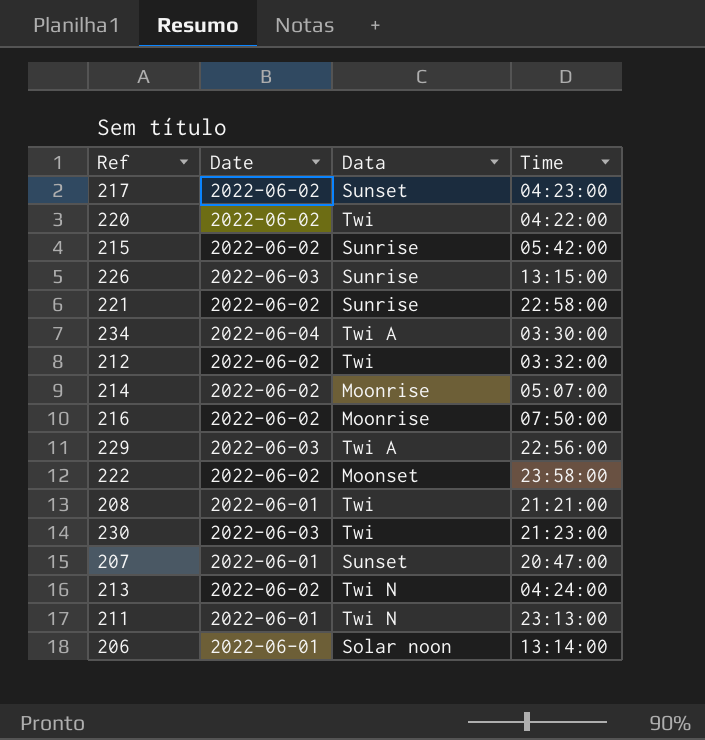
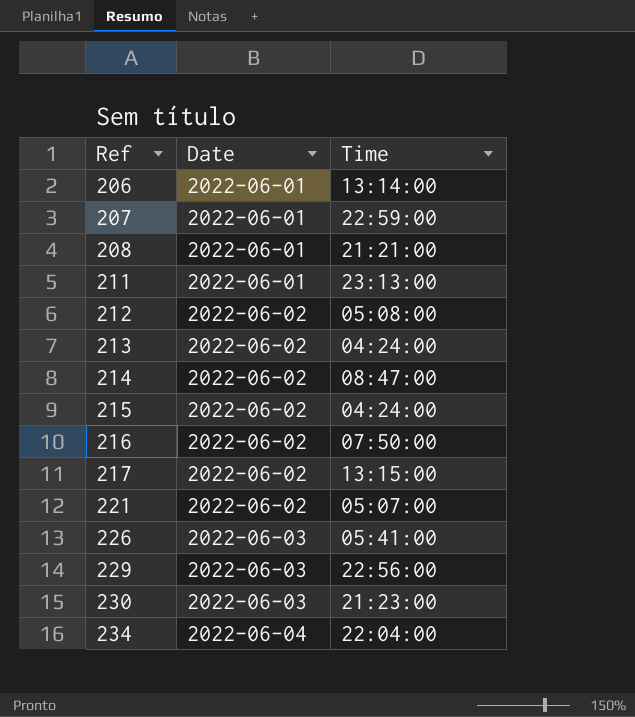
row order: none -> Ref ascending
column Data | position: 3 -> none
row 220: 2022-06-02 | Twi | 04:22:00 -> none
row 222: 2022-06-02 | Moonset | 23:58:00 -> none
207 | Time: 20:47:00 -> 22:59:00
212 | Time: 03:32:00 -> 05:08:00
214 | Time: 05:07:00 -> 08:47:00
215 | Time: 05:42:00 -> 04:24:00
217 | Time: 04:23:00 -> 13:15:00
221 | Time: 22:58:00 -> 05:07:00
226 | Time: 13:15:00 -> 05:41:00
234 | Time: 03:30:00 -> 22:04:00

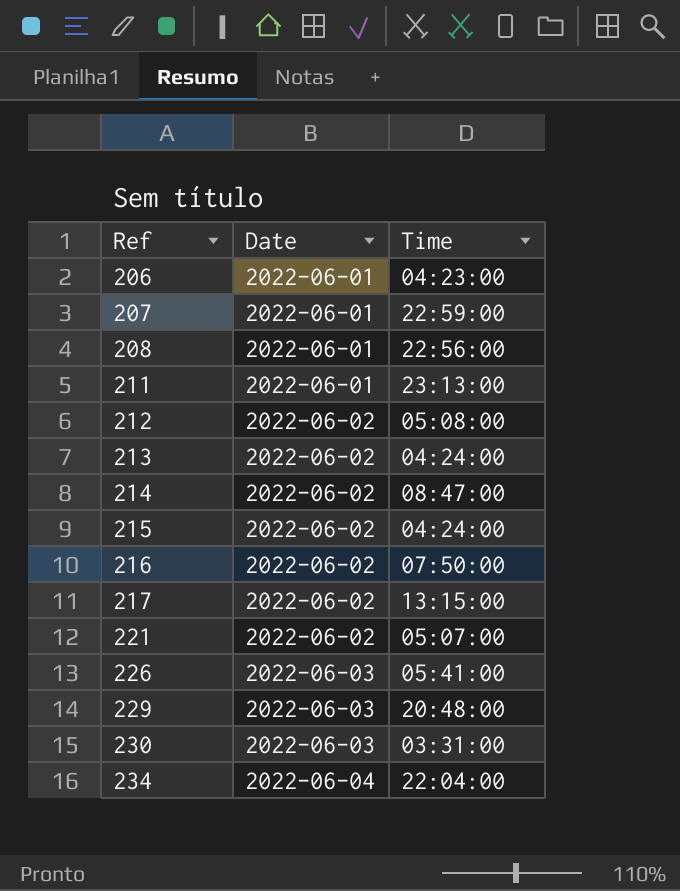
206 | Time: 13:14:00 -> 04:23:00
208 | Time: 21:21:00 -> 22:56:00
229 | Time: 22:56:00 -> 20:48:00
230 | Time: 21:23:00 -> 03:31:00

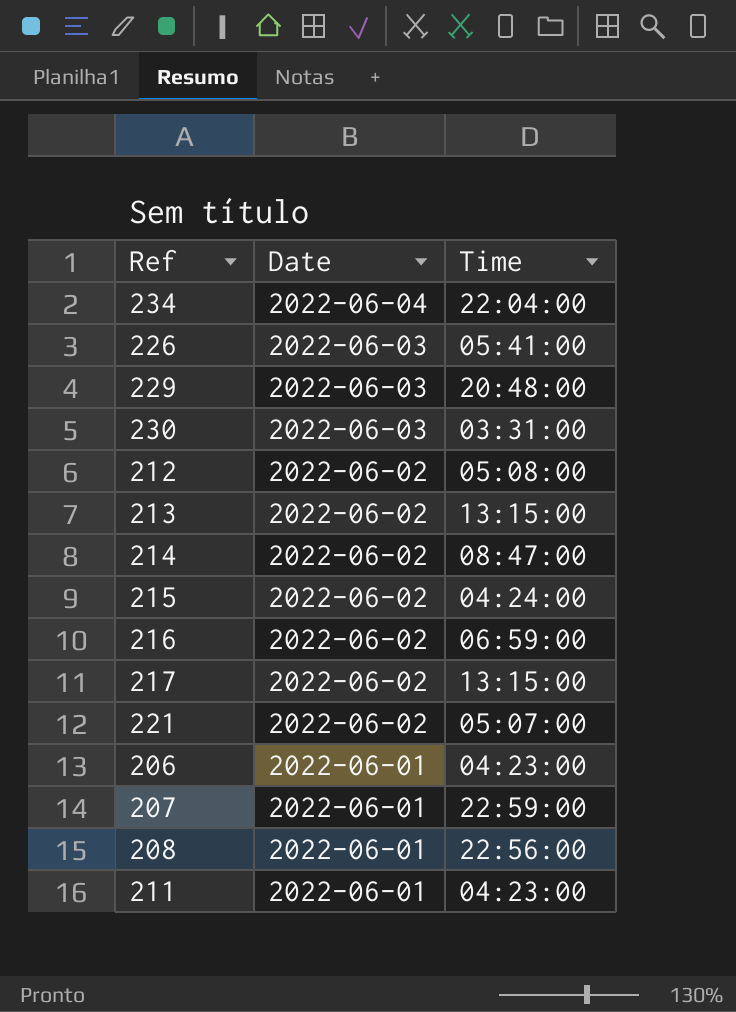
row order: Ref ascending -> Date descending
213 | Time: 04:24:00 -> 13:15:00
216 | Time: 07:50:00 -> 06:59:00
211 | Time: 23:13:00 -> 04:23:00

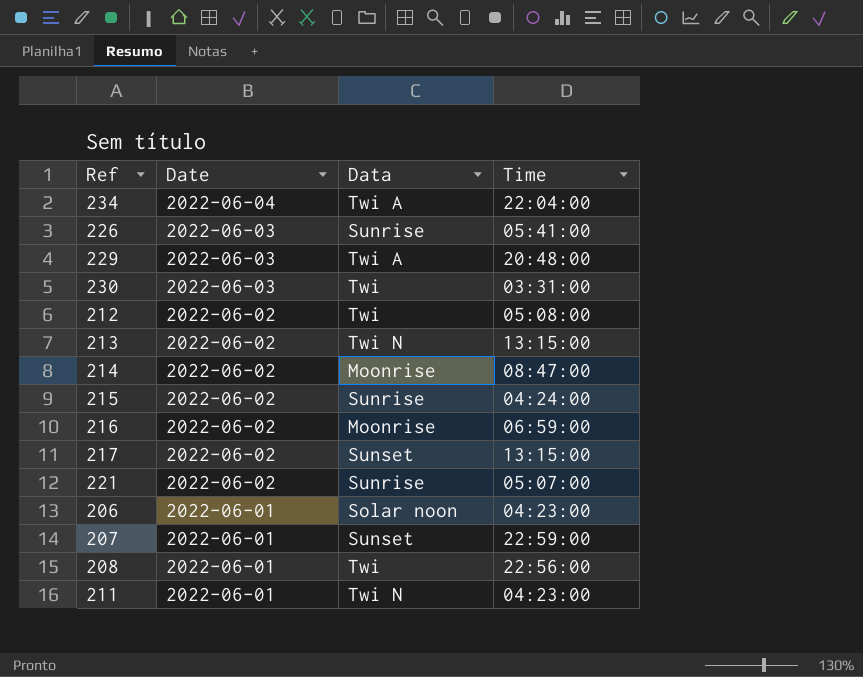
column Data | position: none -> 3

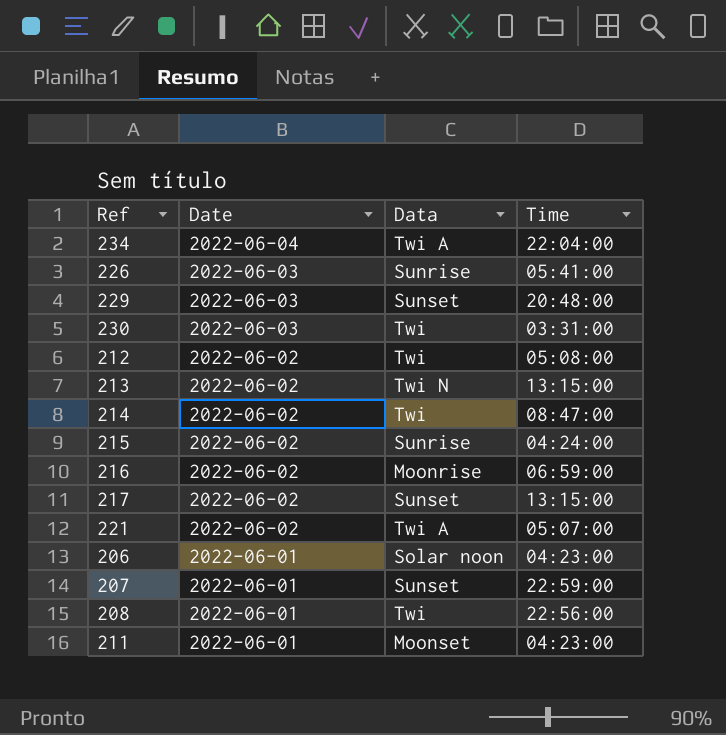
229 | Data: Twi A -> Sunset
214 | Data: Moonrise -> Twi
221 | Data: Sunrise -> Twi A
211 | Data: Twi N -> Moonset

